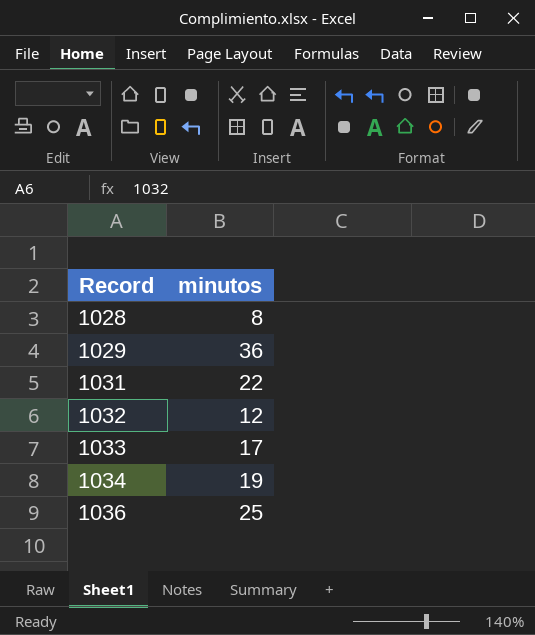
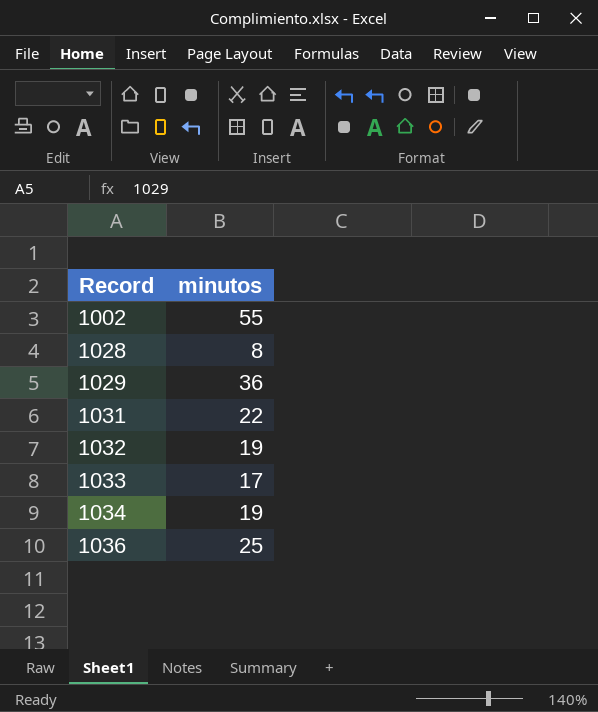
row 1002: none -> 55
1032 | minutos: 12 -> 19

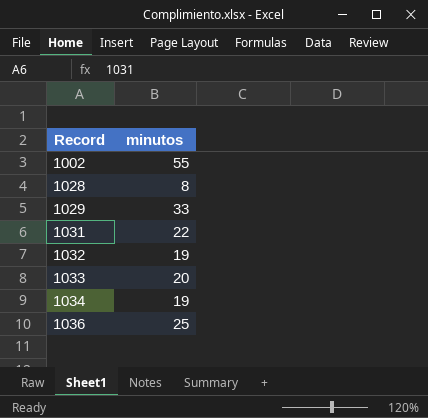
1029 | minutos: 36 -> 33
1033 | minutos: 17 -> 20

